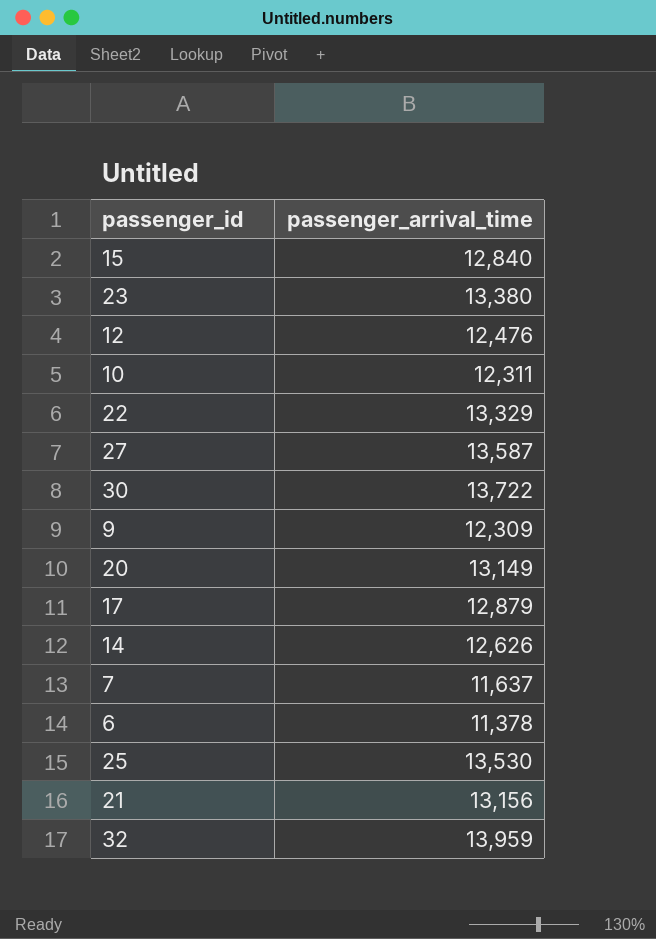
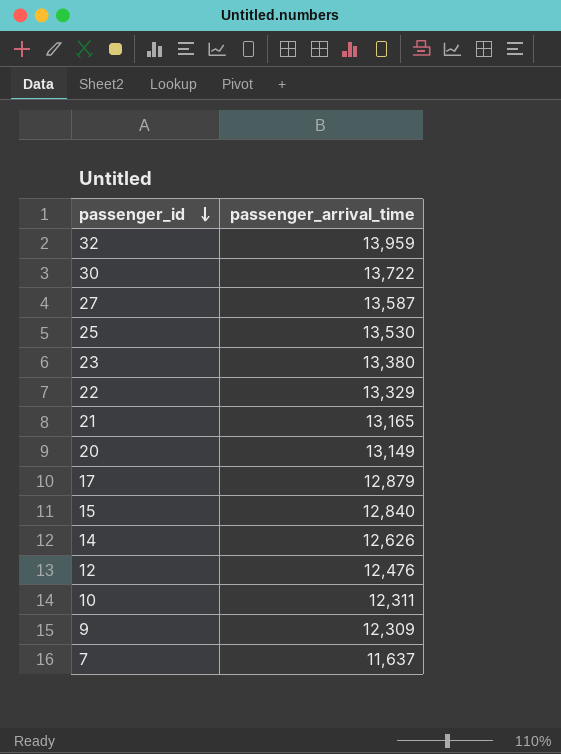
row order: none -> passenger_id descending
row 6: 11,378 -> none
21 | passenger_arrival_time: 13,156 -> 13,165

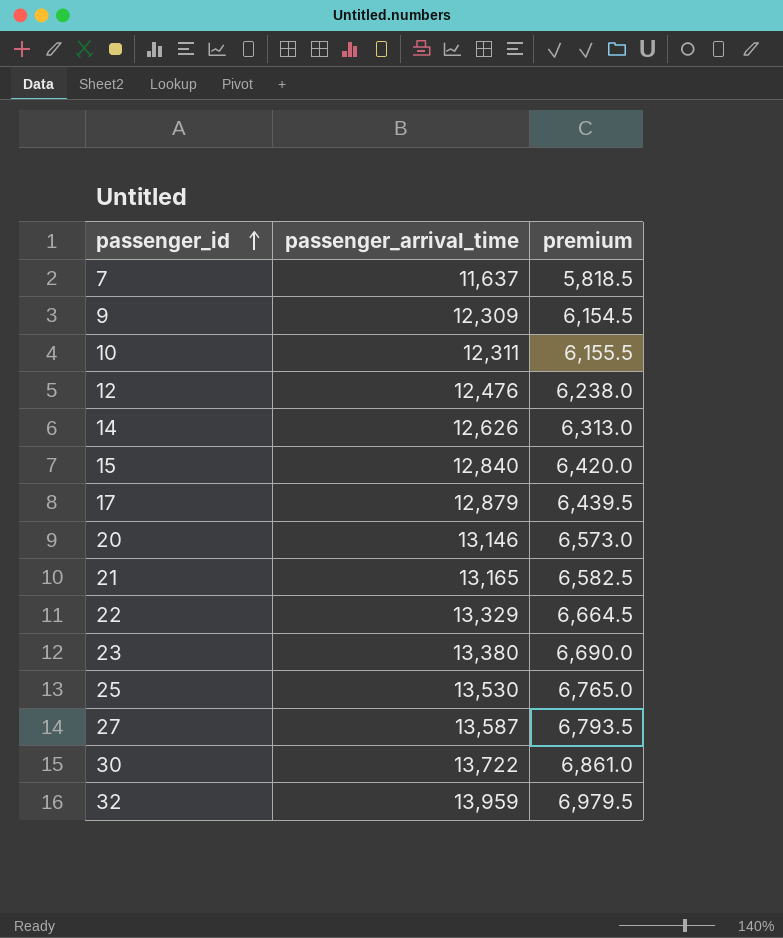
row order: passenger_id descending -> passenger_id ascending
column premium | formula: none -> [passenger_arrival_time] * 0.5
20 | passenger_arrival_time: 13,149 -> 13,146

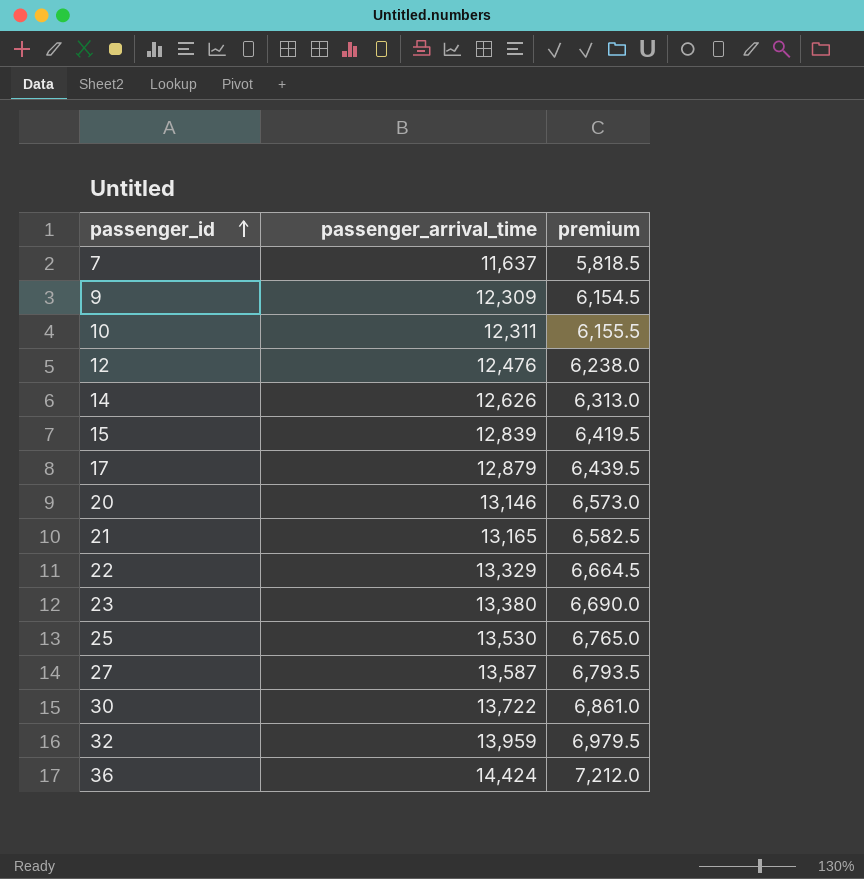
15 | passenger_arrival_time: 12,840 -> 12,839
15 | premium: 6,420.0 -> 6,419.5
row 36: none -> 14,424 | 7,212.0

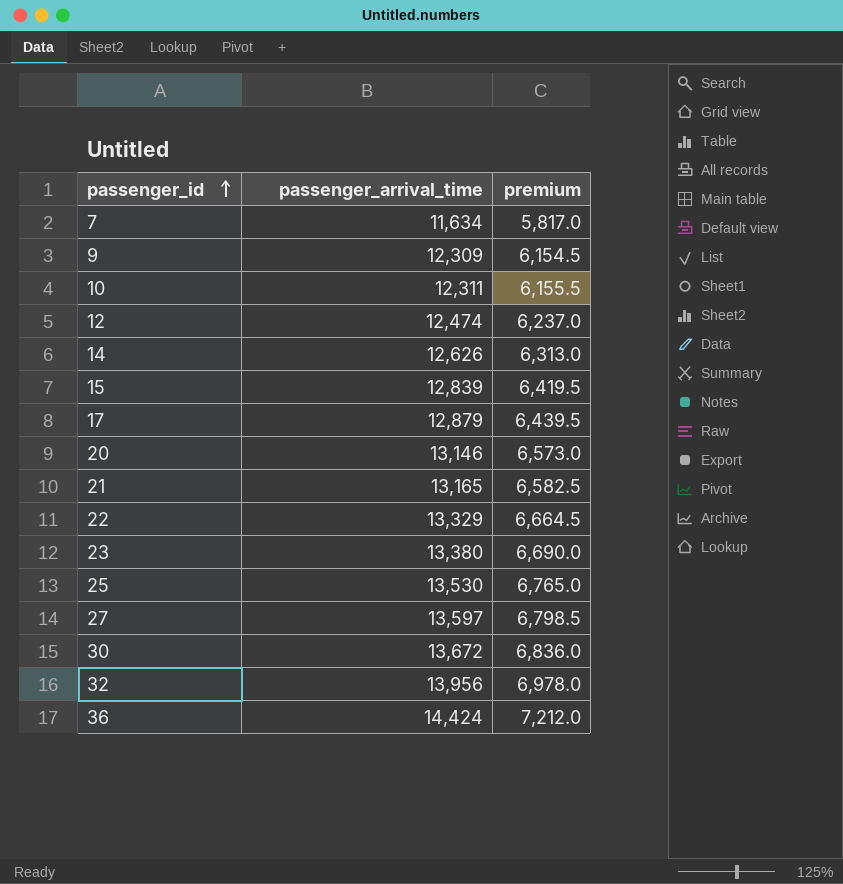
7 | passenger_arrival_time: 11,637 -> 11,634
7 | premium: 5,818.5 -> 5,817.0
12 | passenger_arrival_time: 12,476 -> 12,474
12 | premium: 6,238.0 -> 6,237.0
27 | passenger_arrival_time: 13,587 -> 13,597
27 | premium: 6,793.5 -> 6,798.5
30 | passenger_arrival_time: 13,722 -> 13,672
30 | premium: 6,861.0 -> 6,836.0
32 | passenger_arrival_time: 13,959 -> 13,956
32 | premium: 6,979.5 -> 6,978.0

